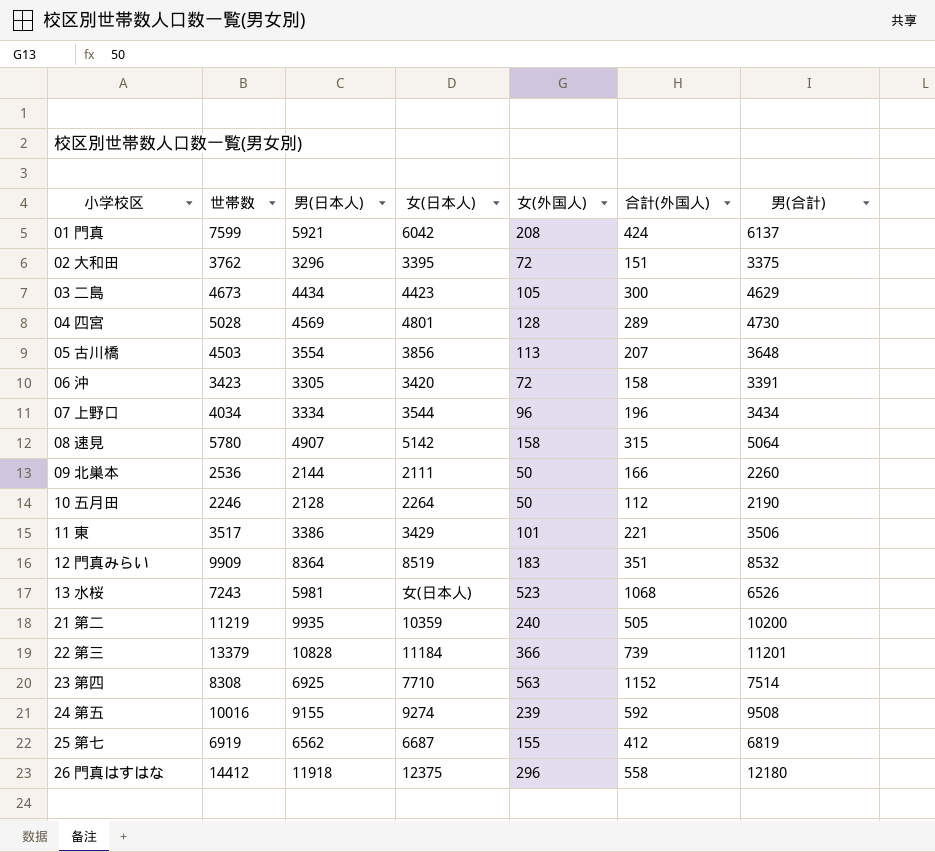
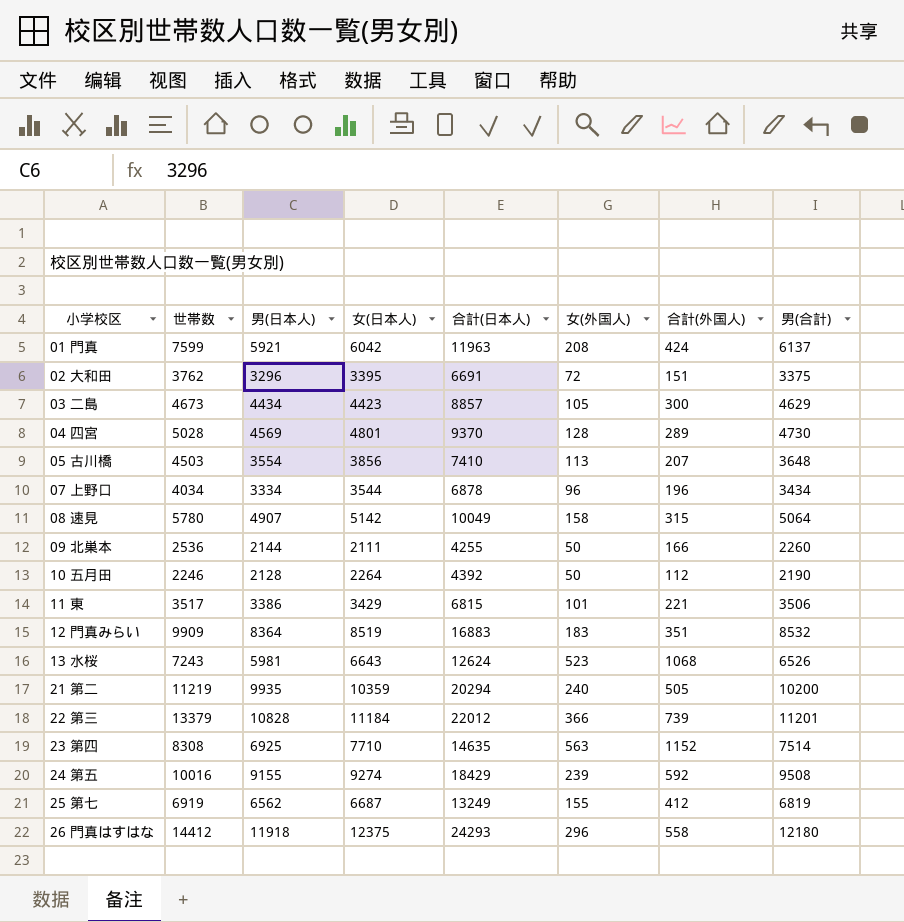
column 合計(日本人) | position: none -> 5
row 06 沖: 3423 | 3305 | 3420 | 72 | 158 | 3391 -> none
13 水桜 | 女(日本人): 女(日本人) -> 6643

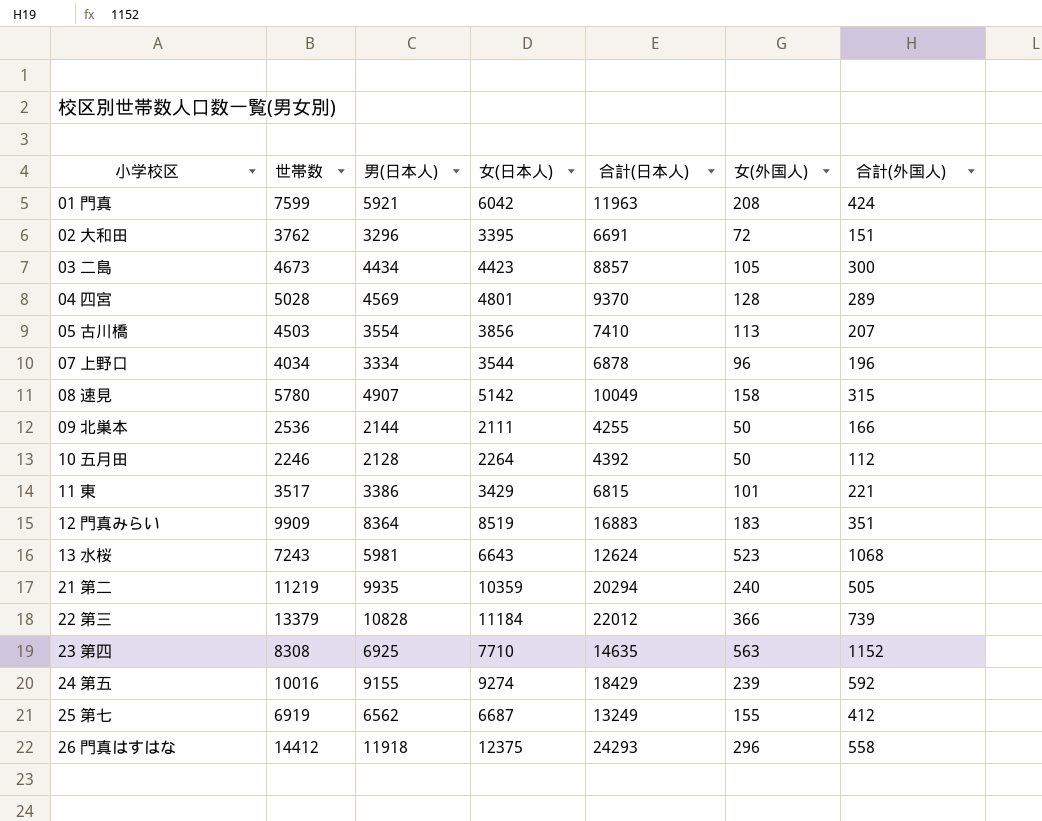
column 男(合計) | position: 8 -> none

